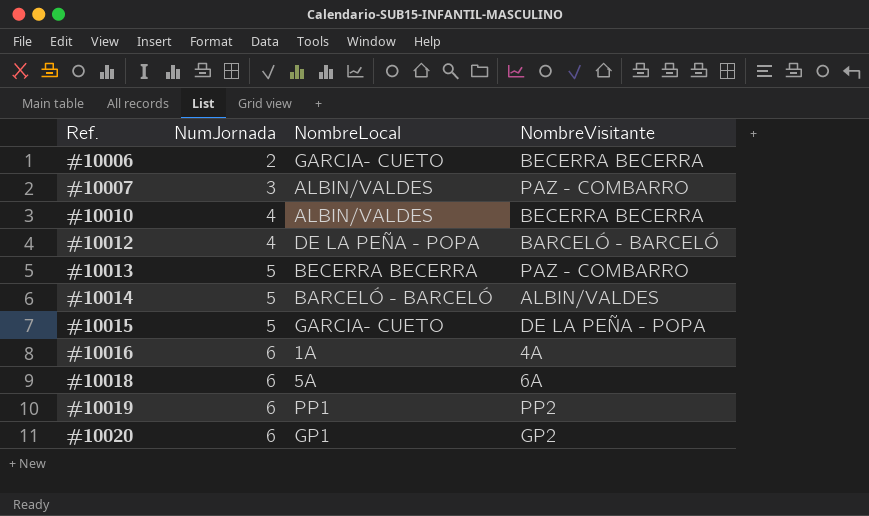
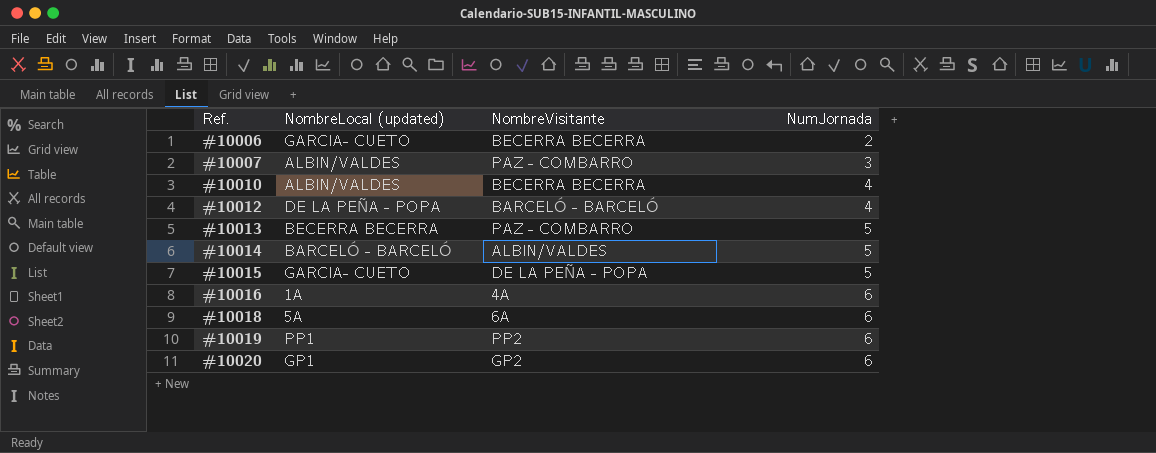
column name: NombreLocal -> NombreLocal (updated)
column NumJornada | position: 2 -> 4

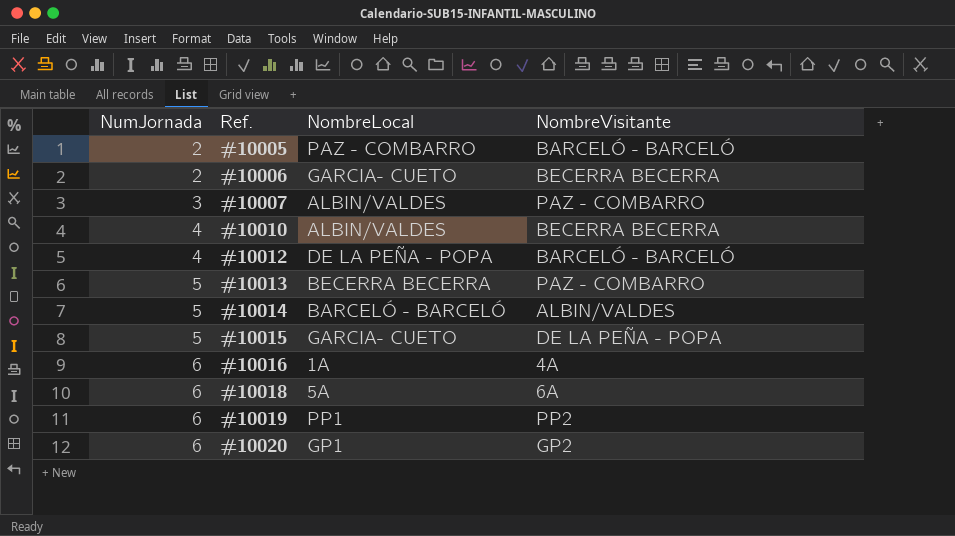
column NumJornada | position: 4 -> 1
column name: NombreLocal (updated) -> NombreLocal
row #10005: none -> 2 | PAZ - COMBARRO | BARCELÓ - BARCELÓ

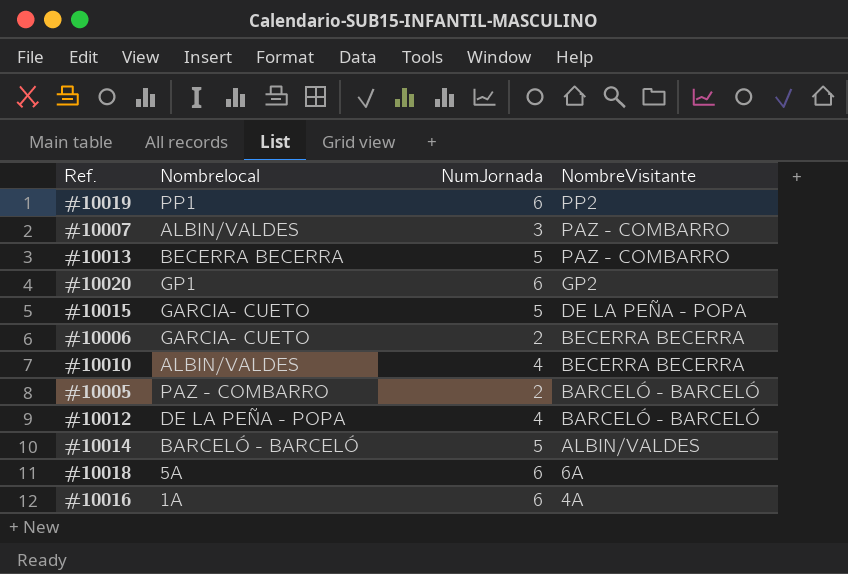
row order: NumJornada ascending -> NombreVisitante descending
column name: NombreLocal -> Nombrelocal
column NumJornada | position: 1 -> 3

